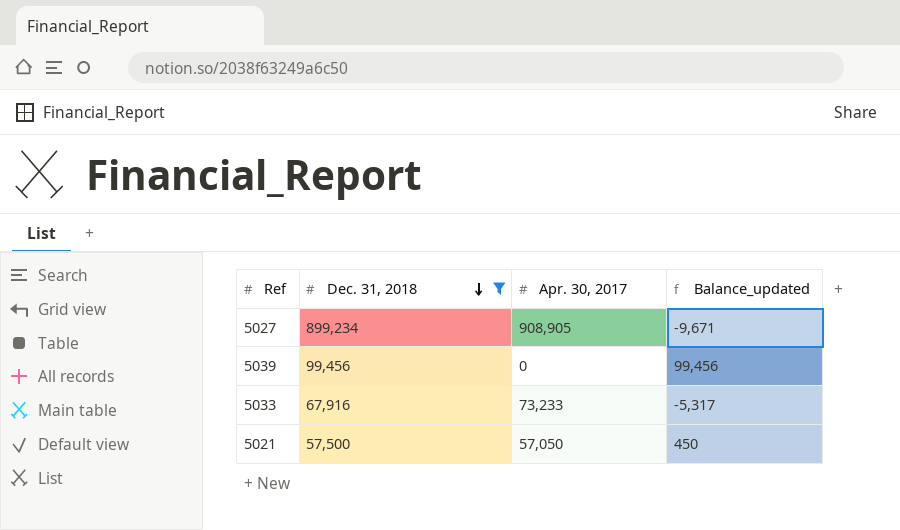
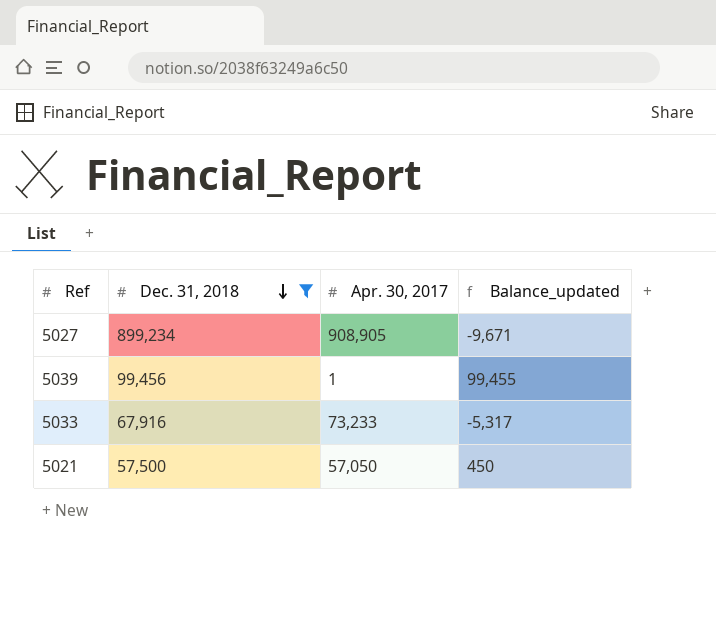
5039 | Apr. 30, 2017: 0 -> 1
5039 | Balance_updated: 99,456 -> 99,455

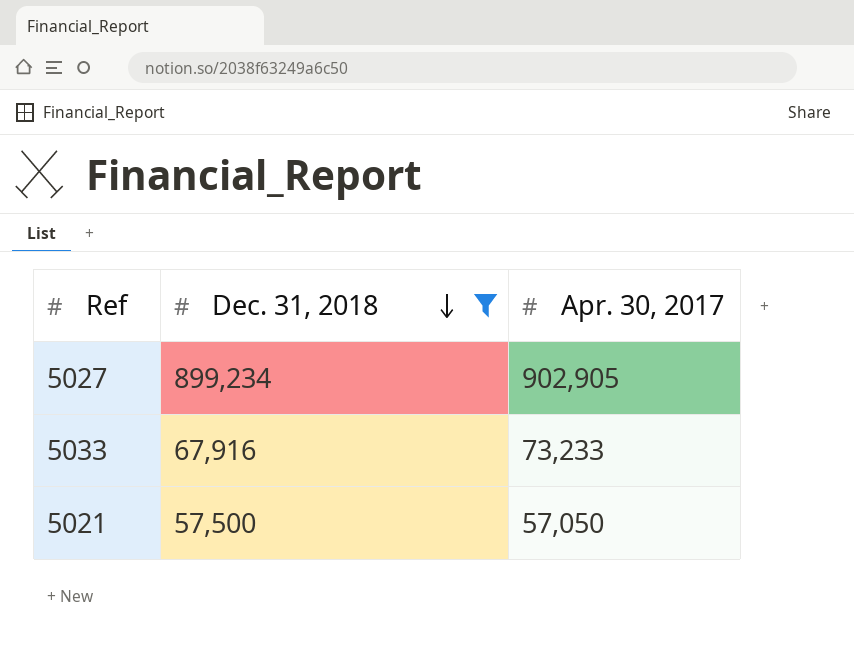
column Balance_updated | formula: [Dec. 31, 2018] - [Apr. 30, 2017] -> none
row 5039: 99,456 | 1 | 99,455 -> none
5027 | Apr. 30, 2017: 908,905 -> 902,905

